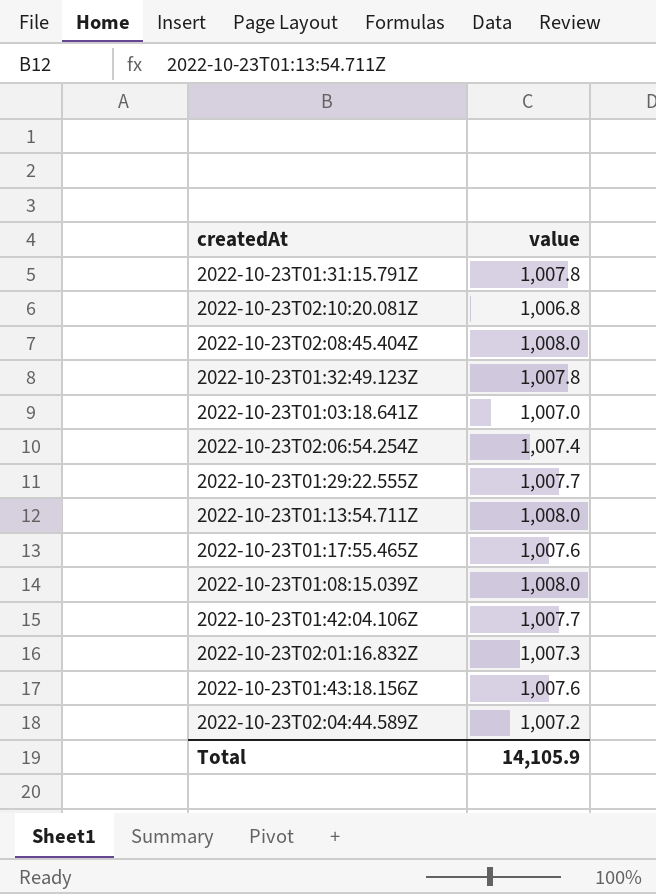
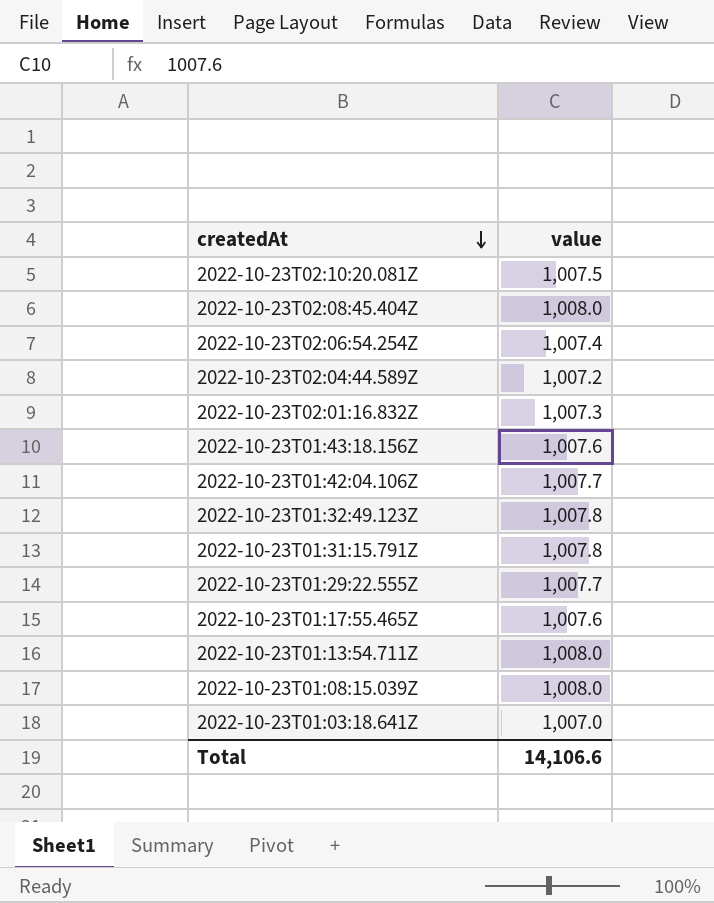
row order: none -> createdAt descending
2022-10-23T02:10:20.081Z | value: 1,006.8 -> 1,007.5
Total | value: 14,105.9 -> 14,106.6

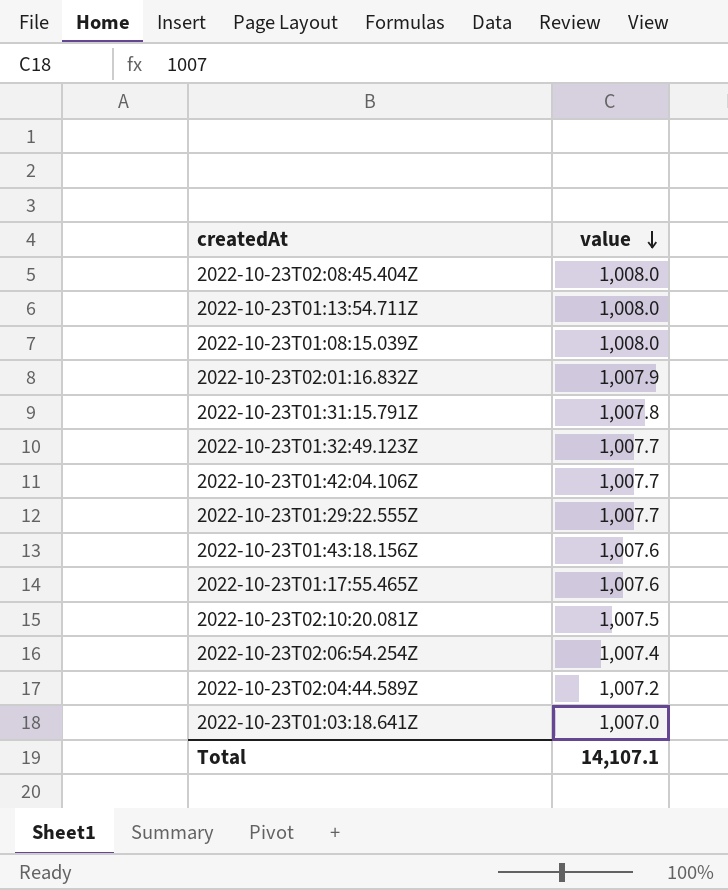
row order: createdAt descending -> value descending
2022-10-23T02:01:16.832Z | value: 1,007.3 -> 1,007.9
2022-10-23T01:32:49.123Z | value: 1,007.8 -> 1,007.7
Total | value: 14,106.6 -> 14,107.1

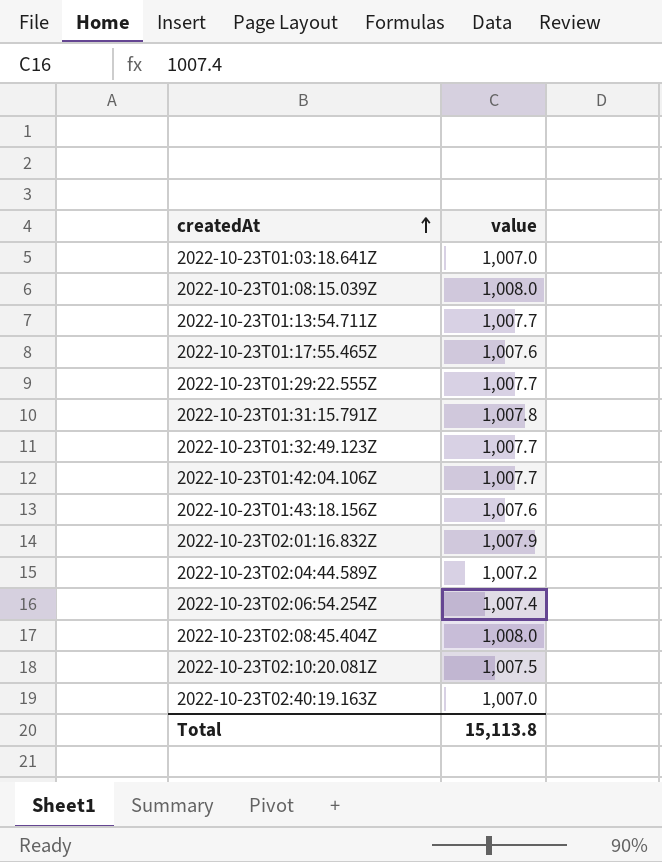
row order: value descending -> createdAt ascending
2022-10-23T01:13:54.711Z | value: 1,008.0 -> 1,007.7
row 2022-10-23T02:40:19.163Z: none -> 1,007.0
Total | value: 14,107.1 -> 15,113.8

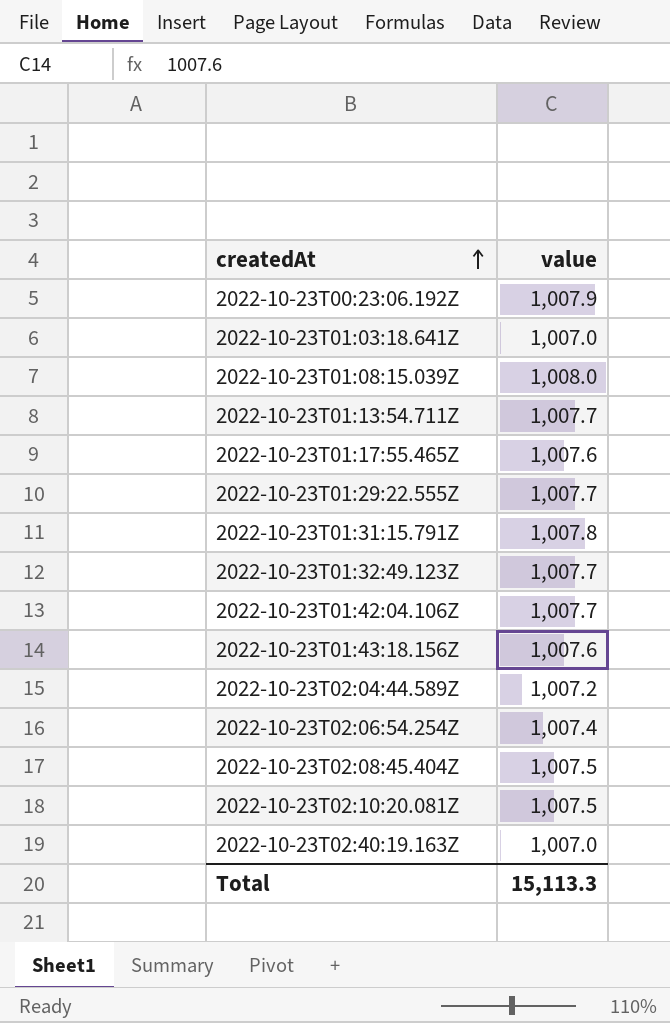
row 2022-10-23T02:01:16.832Z: 1,007.9 -> none
row 2022-10-23T00:23:06.192Z: none -> 1,007.9
2022-10-23T02:08:45.404Z | value: 1,008.0 -> 1,007.5
Total | value: 15,113.8 -> 15,113.3

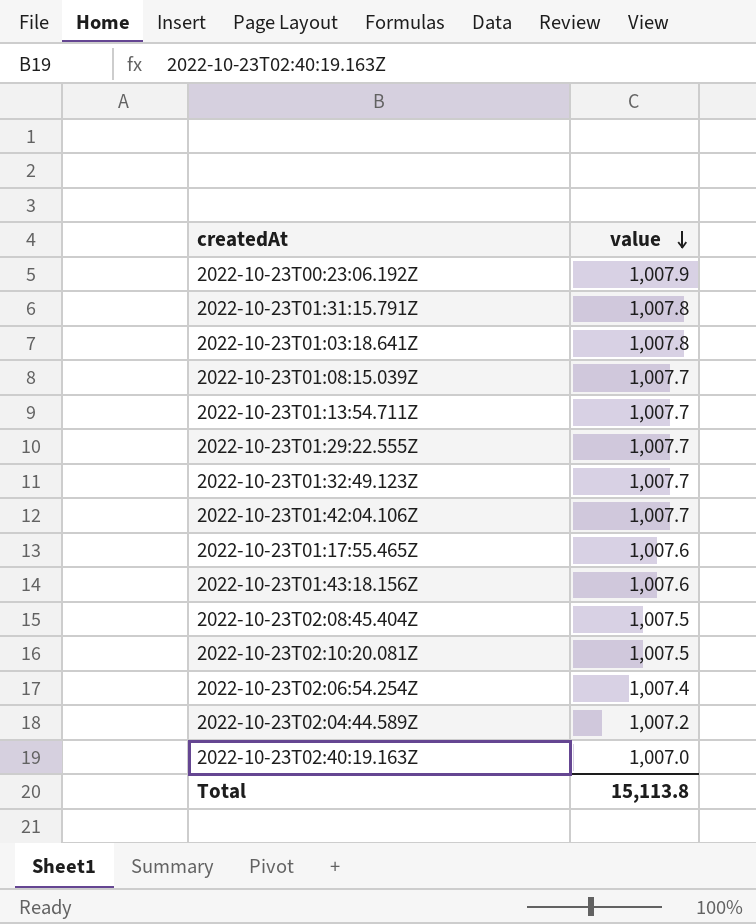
row order: createdAt ascending -> value descending
2022-10-23T01:03:18.641Z | value: 1,007.0 -> 1,007.8
2022-10-23T01:08:15.039Z | value: 1,008.0 -> 1,007.7
Total | value: 15,113.3 -> 15,113.8

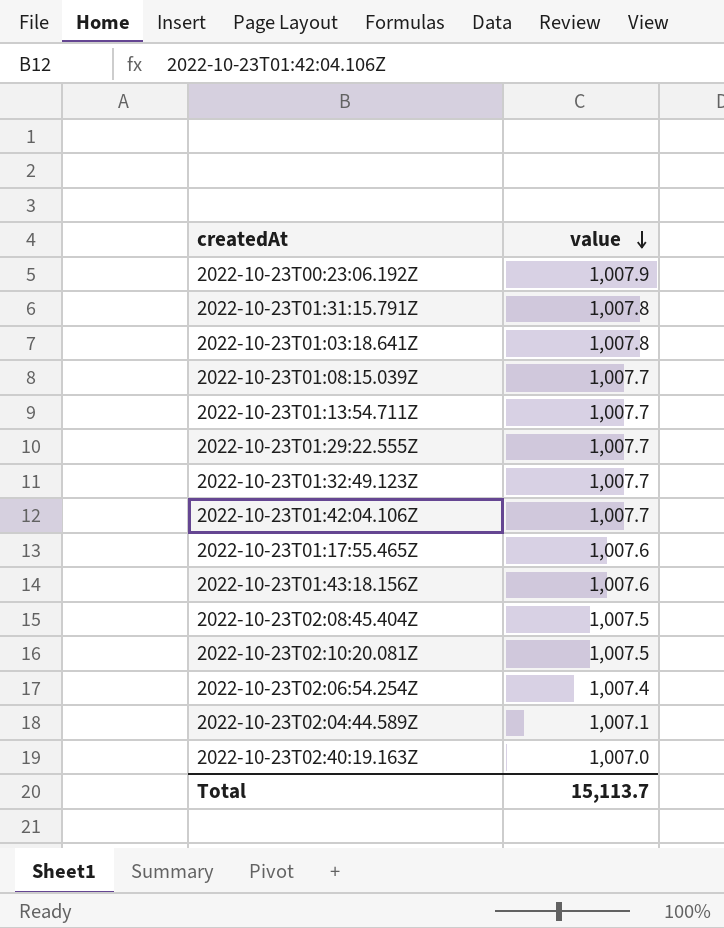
2022-10-23T02:04:44.589Z | value: 1,007.2 -> 1,007.1
Total | value: 15,113.8 -> 15,113.7

